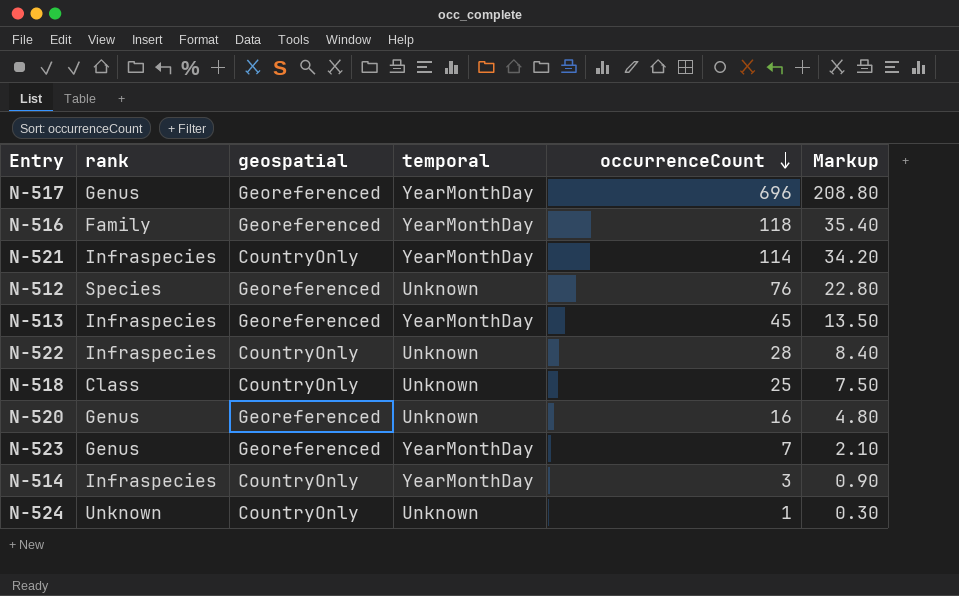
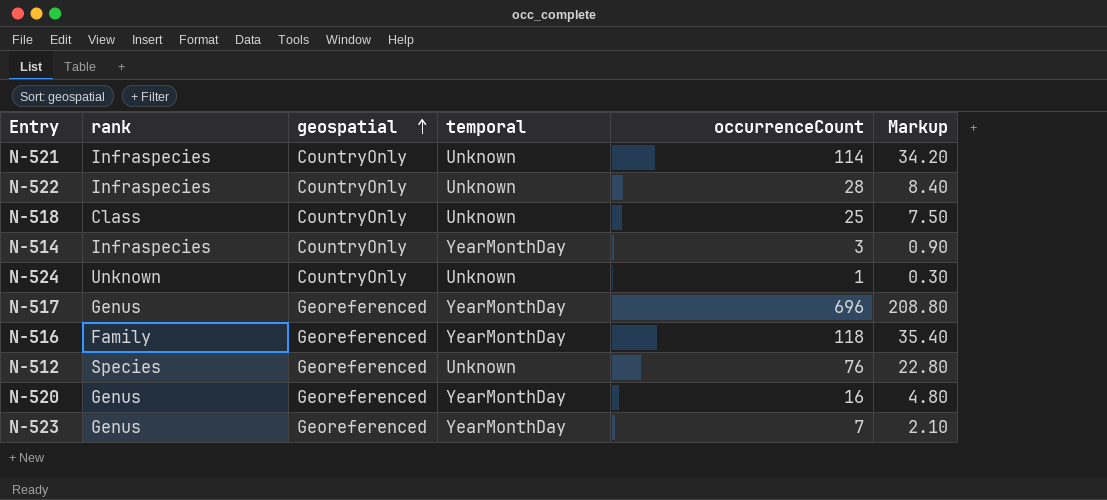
row order: occurrenceCount descending -> geospatial ascending
row N-513: Infraspecies | Georeferenced | YearMonthDay | 45 | 13.50 -> none
N-521 | temporal: YearMonthDay -> Unknown
N-520 | temporal: Unknown -> YearMonthDay

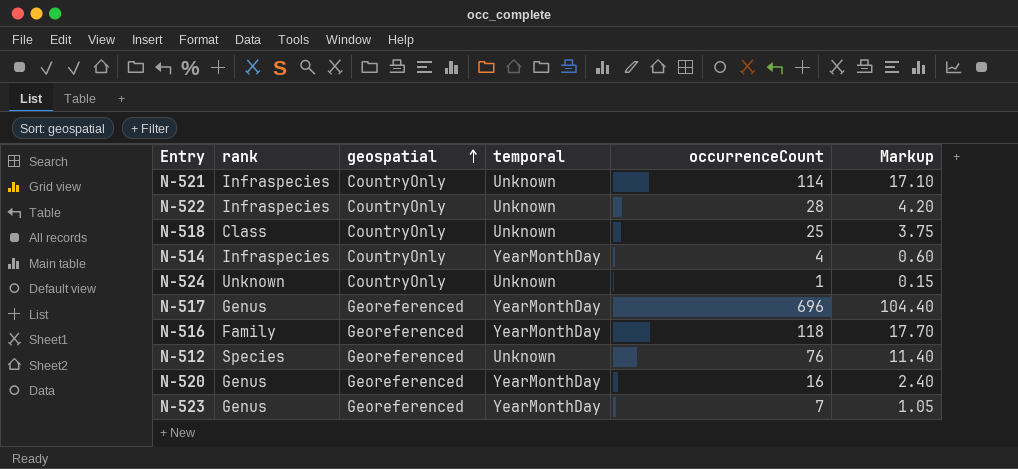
column Markup | formula: [occurrenceCount] * 0.3 -> [occurrenceCount] * 0.15
N-514 | occurrenceCount: 3 -> 4

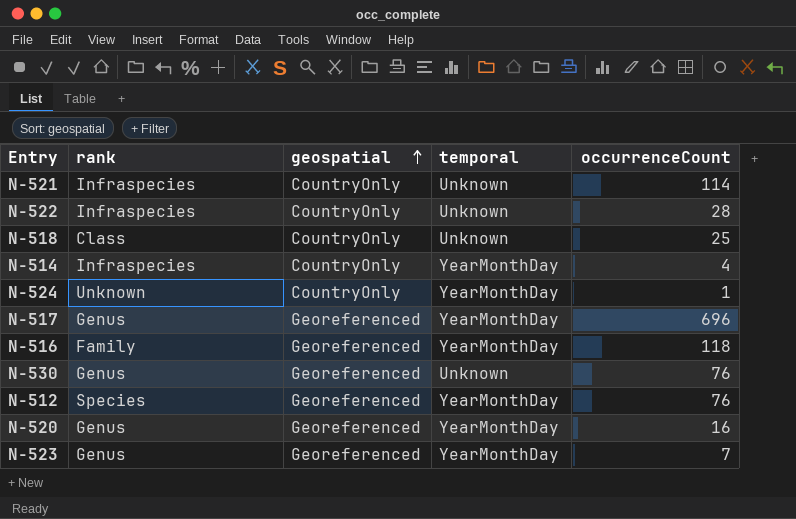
column Markup | formula: [occurrenceCount] * 0.15 -> none
N-524 | temporal: Unknown -> YearMonthDay
row N-530: none -> Genus | Georeferenced | Unknown | 76
N-512 | temporal: Unknown -> YearMonthDay

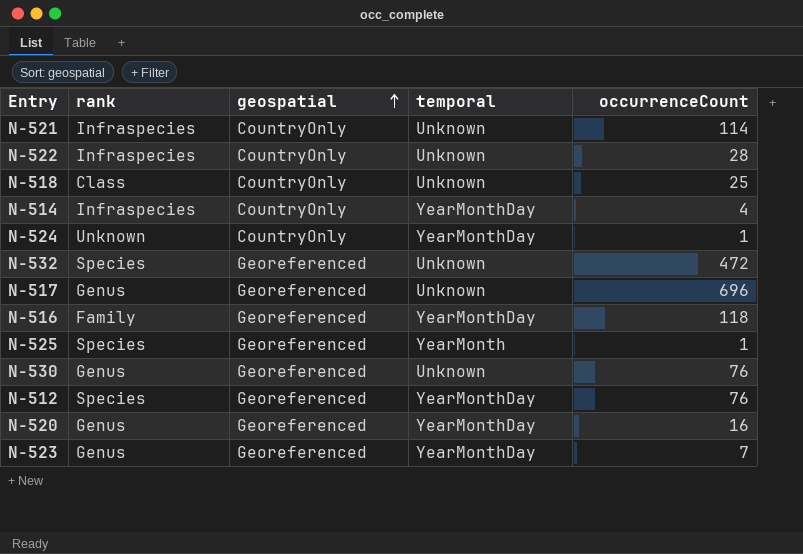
row N-532: none -> Species | Georeferenced | Unknown | 472
N-517 | temporal: YearMonthDay -> Unknown
row N-525: none -> Species | Georeferenced | YearMonth | 1

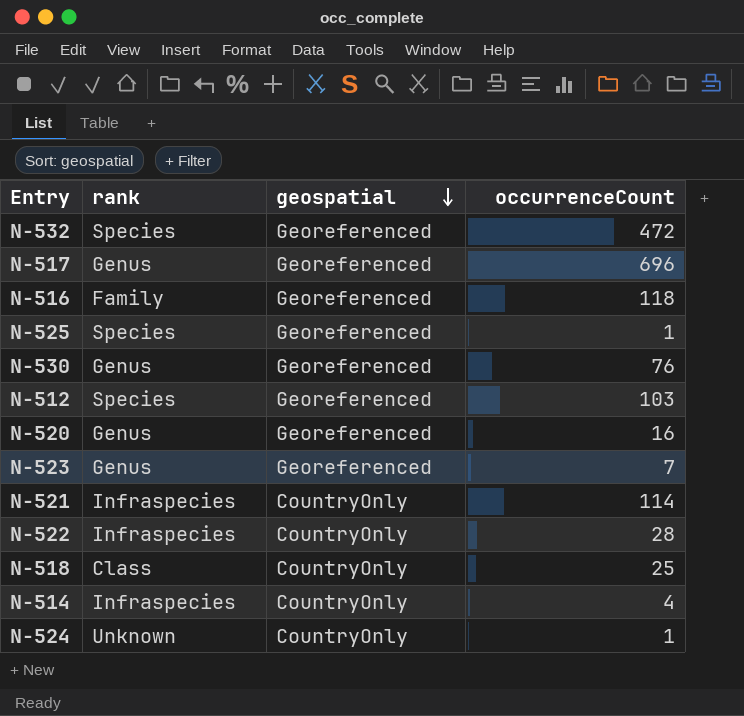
row order: geospatial ascending -> geospatial descending
column temporal | position: 4 -> none
N-512 | occurrenceCount: 76 -> 103

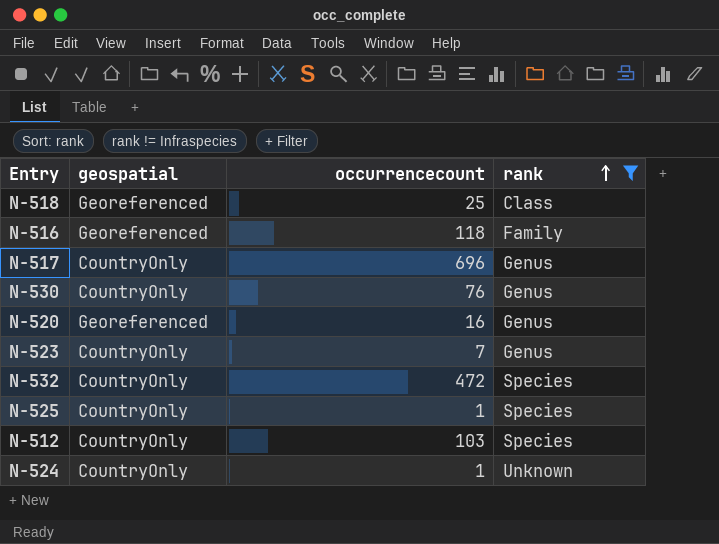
filter: none -> rank != Infraspecies
row order: geospatial descending -> rank ascending
column name: occurrenceCount -> occurrencecount
column rank | position: 2 -> 4
N-518 | geospatial: CountryOnly -> Georeferenced
N-517 | geospatial: Georeferenced -> CountryOnly
N-530 | geospatial: Georeferenced -> CountryOnly
N-523 | geospatial: Georeferenced -> CountryOnly
N-532 | geospatial: Georeferenced -> CountryOnly
N-525 | geospatial: Georeferenced -> CountryOnly
N-512 | geospatial: Georeferenced -> CountryOnly

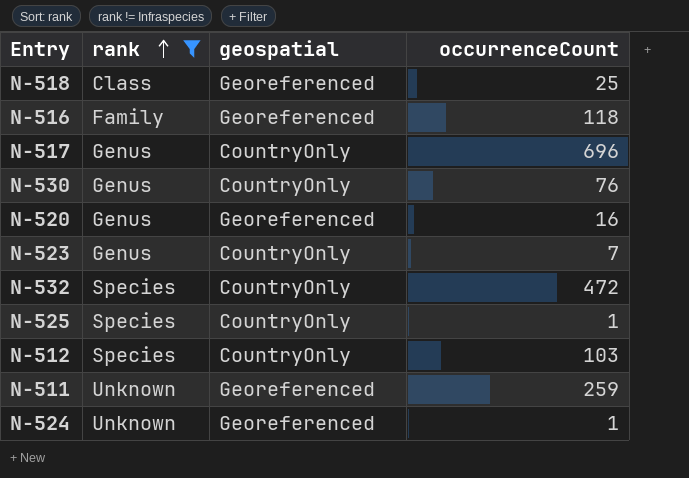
column rank | position: 4 -> 2
column name: occurrencecount -> occurrenceCount
row N-511: none -> Unknown | Georeferenced | 259
N-524 | geospatial: CountryOnly -> Georeferenced

